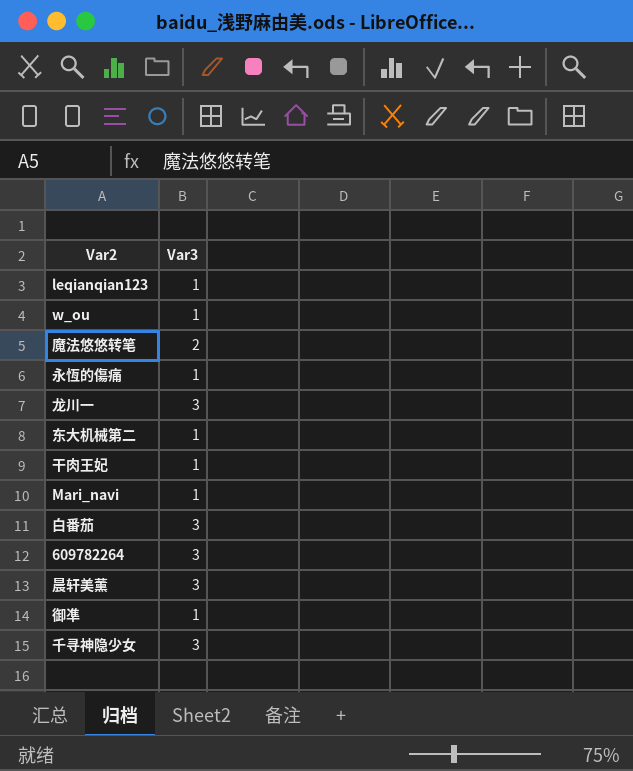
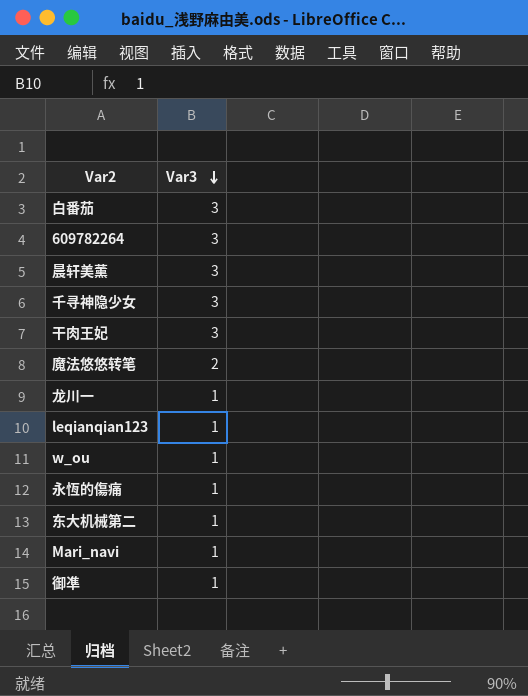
row order: none -> Var3 descending
干肉王妃 | Var3: 1 -> 3
龙川一 | Var3: 3 -> 1

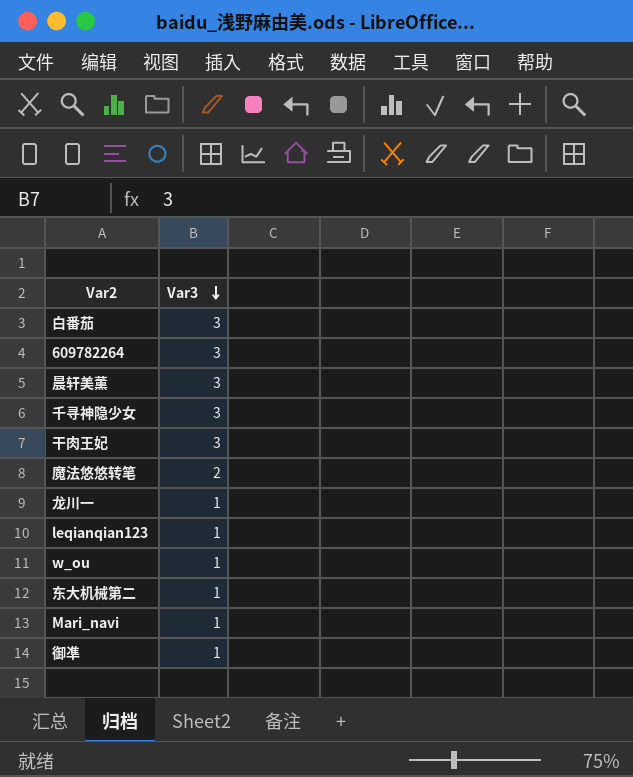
row 永恆的傷痛: 1 -> none

